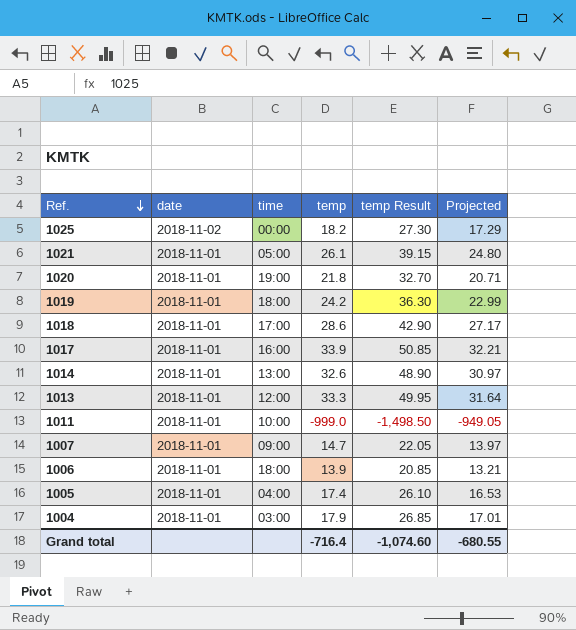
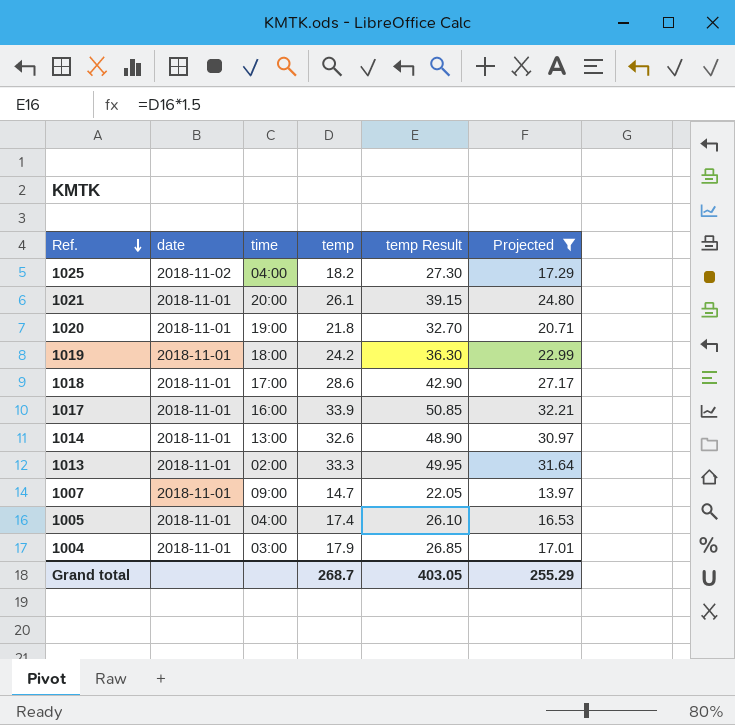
filter: none -> Projected >= 13.97
1025 | time: 00:00 -> 04:00
1021 | time: 05:00 -> 20:00
1013 | time: 12:00 -> 02:00
Grand total | temp: -716.4 -> 268.7
Grand total | temp Result: -1,074.60 -> 403.05
Grand total | Projected: -680.55 -> 255.29

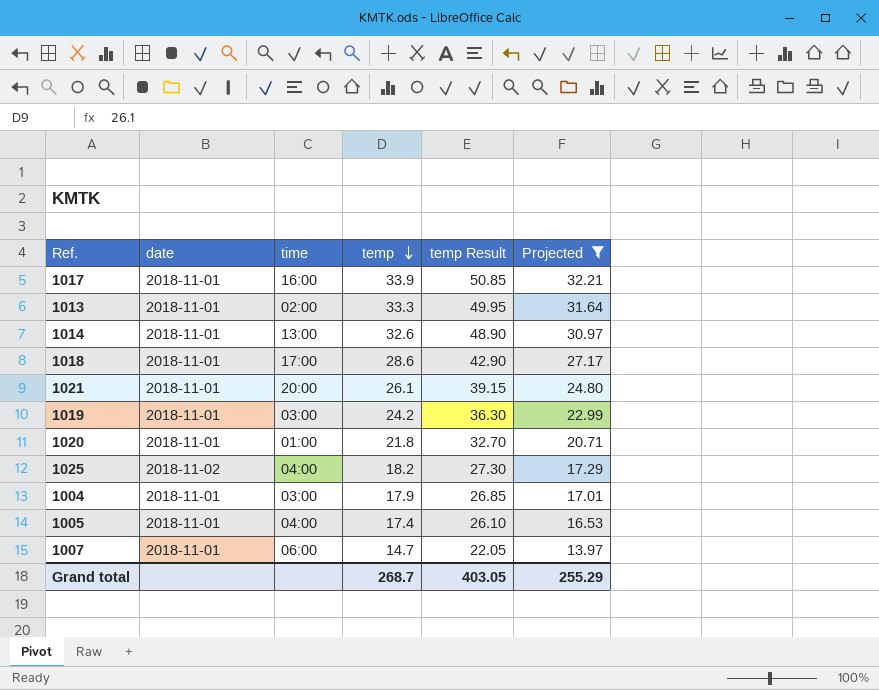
row order: Ref. descending -> temp descending
1019 | time: 18:00 -> 03:00
1020 | time: 19:00 -> 01:00
1007 | time: 09:00 -> 06:00

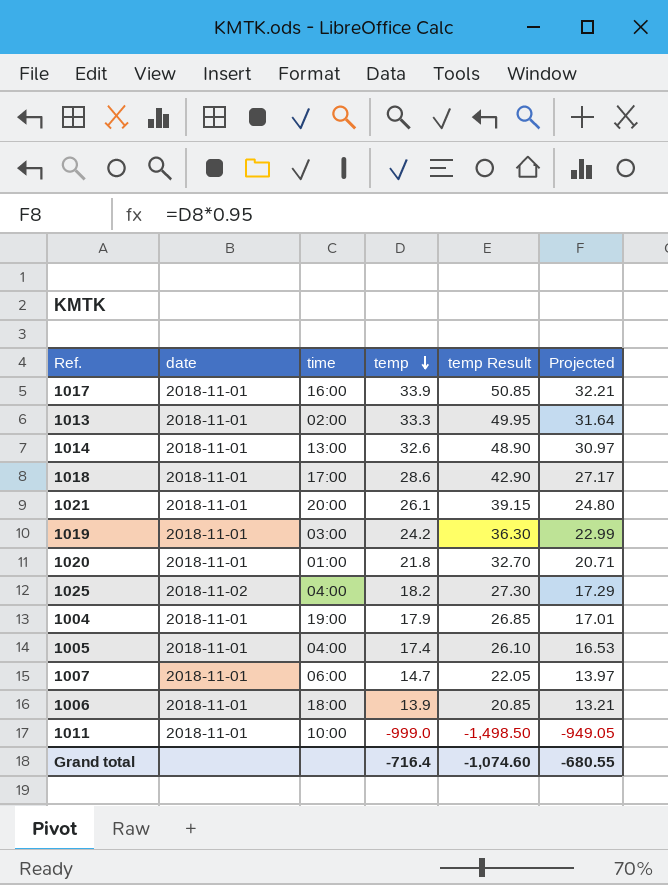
filter: Projected >= 13.97 -> none
1004 | time: 03:00 -> 19:00
Grand total | temp: 268.7 -> -716.4
Grand total | temp Result: 403.05 -> -1,074.60
Grand total | Projected: 255.29 -> -680.55

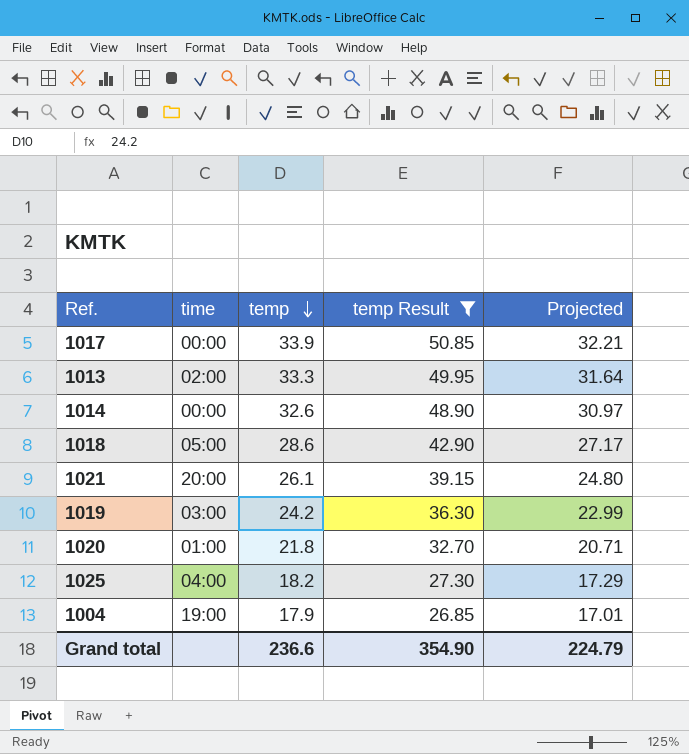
filter: none -> temp Result >= 26.85
column date | position: 2 -> none
1017 | time: 16:00 -> 00:00
1014 | time: 13:00 -> 00:00
1018 | time: 17:00 -> 05:00
Grand total | temp: -716.4 -> 236.6
Grand total | temp Result: -1,074.60 -> 354.90
Grand total | Projected: -680.55 -> 224.79

